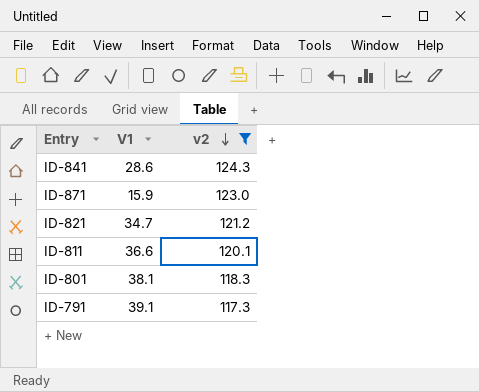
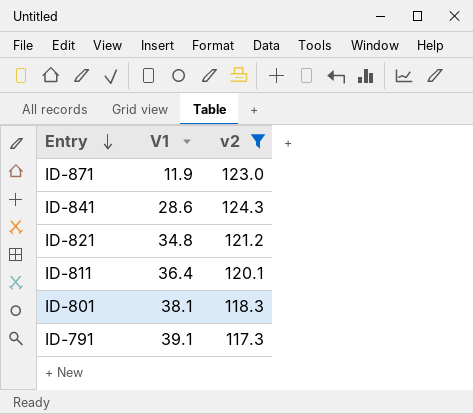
row order: v2 descending -> Entry descending
ID-871 | V1: 15.9 -> 11.9
ID-821 | V1: 34.7 -> 34.8
ID-811 | V1: 36.6 -> 36.4

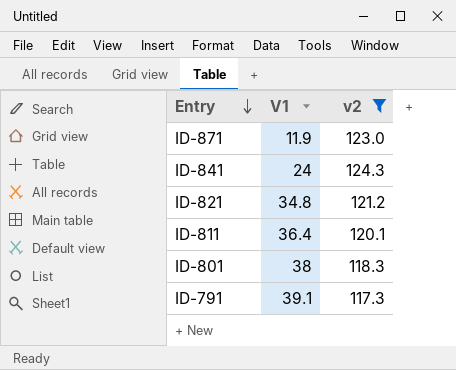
ID-841 | V1: 28.6 -> 24
ID-801 | V1: 38.1 -> 38

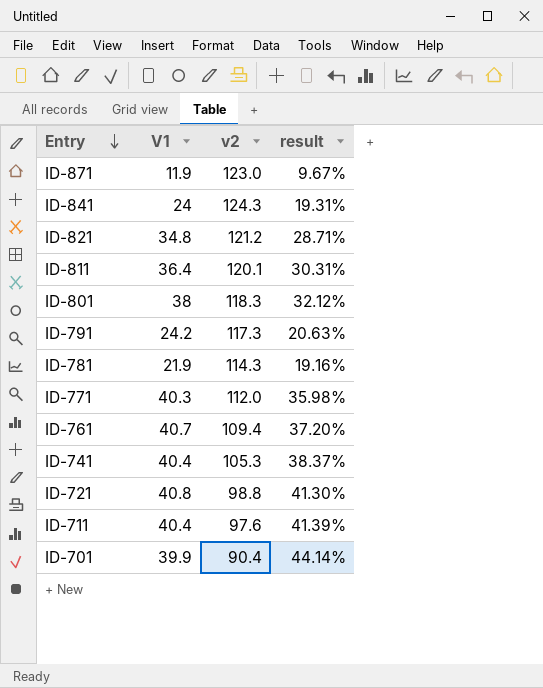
filter: v2 >= 117.3 -> none
column result | formula: none -> [V1] / [v2]
ID-791 | V1: 39.1 -> 24.2

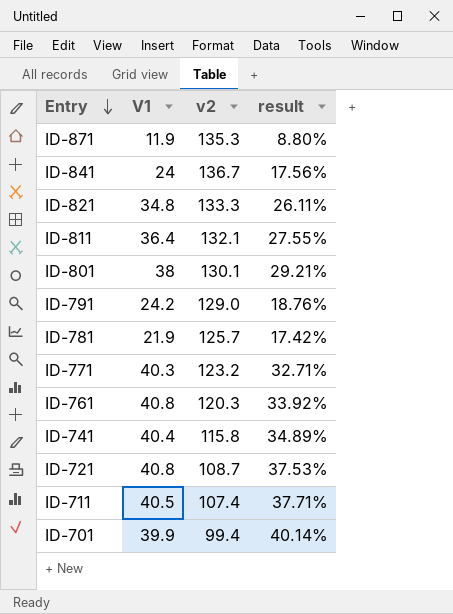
ID-871 | v2: 123.0 -> 135.3
ID-871 | result: 9.67% -> 8.80%
ID-841 | v2: 124.3 -> 136.7
ID-841 | result: 19.31% -> 17.56%
ID-821 | v2: 121.2 -> 133.3
ID-821 | result: 28.71% -> 26.11%
ID-811 | v2: 120.1 -> 132.1
ID-811 | result: 30.31% -> 27.55%
ID-801 | v2: 118.3 -> 130.1
ID-801 | result: 32.12% -> 29.21%
ID-791 | v2: 117.3 -> 129.0
ID-791 | result: 20.63% -> 18.76%
ID-781 | v2: 114.3 -> 125.7
ID-781 | result: 19.16% -> 17.42%
ID-771 | v2: 112.0 -> 123.2
ID-771 | result: 35.98% -> 32.71%
ID-761 | V1: 40.7 -> 40.8
ID-761 | v2: 109.4 -> 120.3
ID-761 | result: 37.20% -> 33.92%
ID-741 | v2: 105.3 -> 115.8
ID-741 | result: 38.37% -> 34.89%
ID-721 | v2: 98.8 -> 108.7
ID-721 | result: 41.30% -> 37.53%
ID-711 | V1: 40.4 -> 40.5
ID-711 | v2: 97.6 -> 107.4
ID-711 | result: 41.39% -> 37.71%
ID-701 | v2: 90.4 -> 99.4
ID-701 | result: 44.14% -> 40.14%

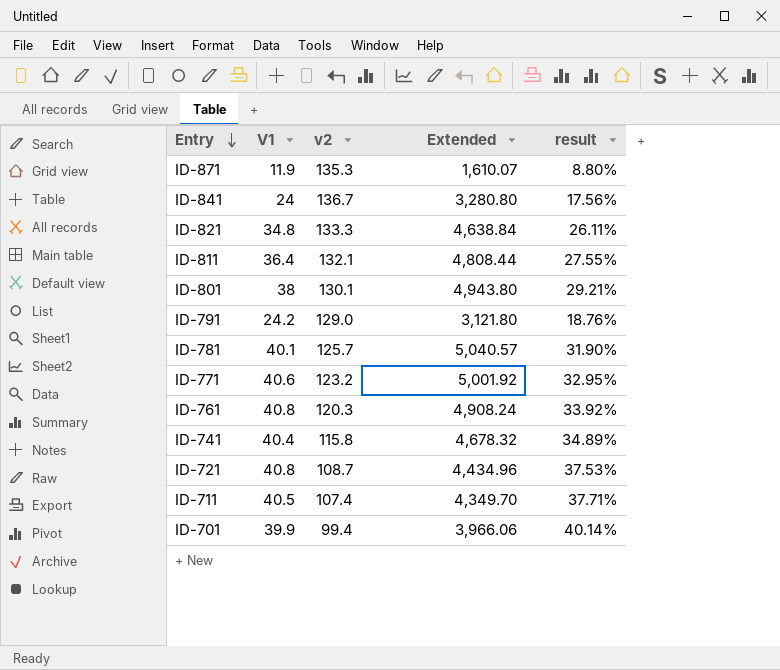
column Extended | formula: none -> [V1] * [v2]
ID-781 | V1: 21.9 -> 40.1
ID-781 | result: 17.42% -> 31.90%
ID-771 | V1: 40.3 -> 40.6
ID-771 | result: 32.71% -> 32.95%

